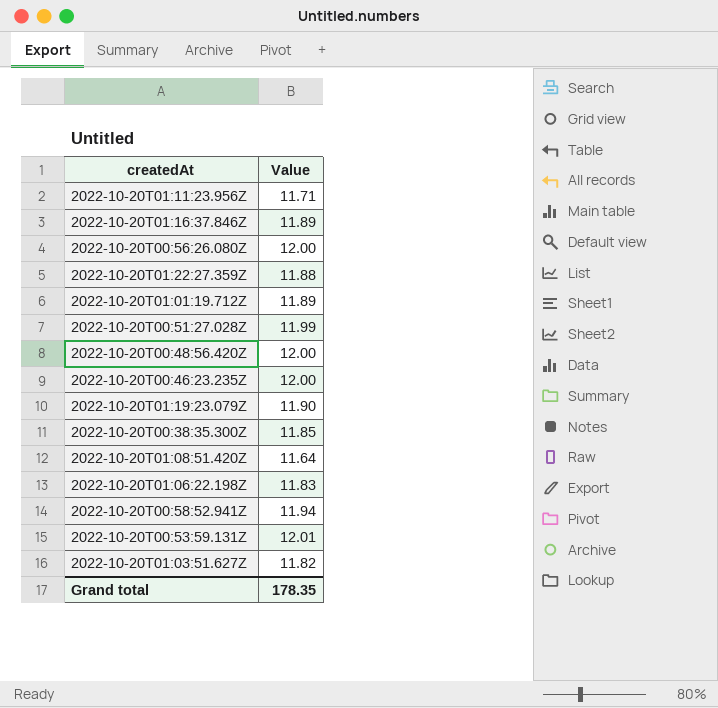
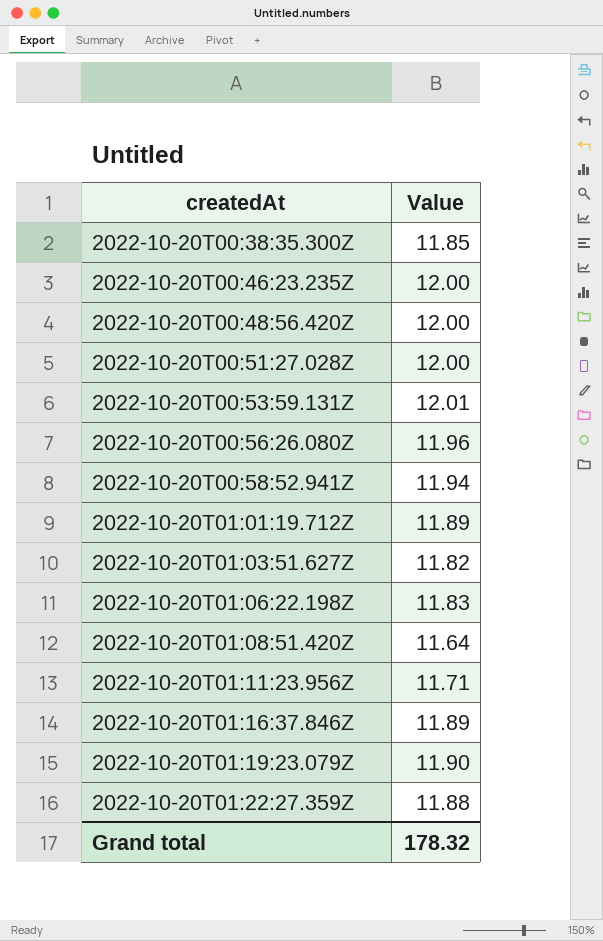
row order: none -> createdAt ascending
2022-10-20T00:51:27.028Z | Value: 11.99 -> 12.00
2022-10-20T00:56:26.080Z | Value: 12.00 -> 11.96
Grand total | Value: 178.35 -> 178.32

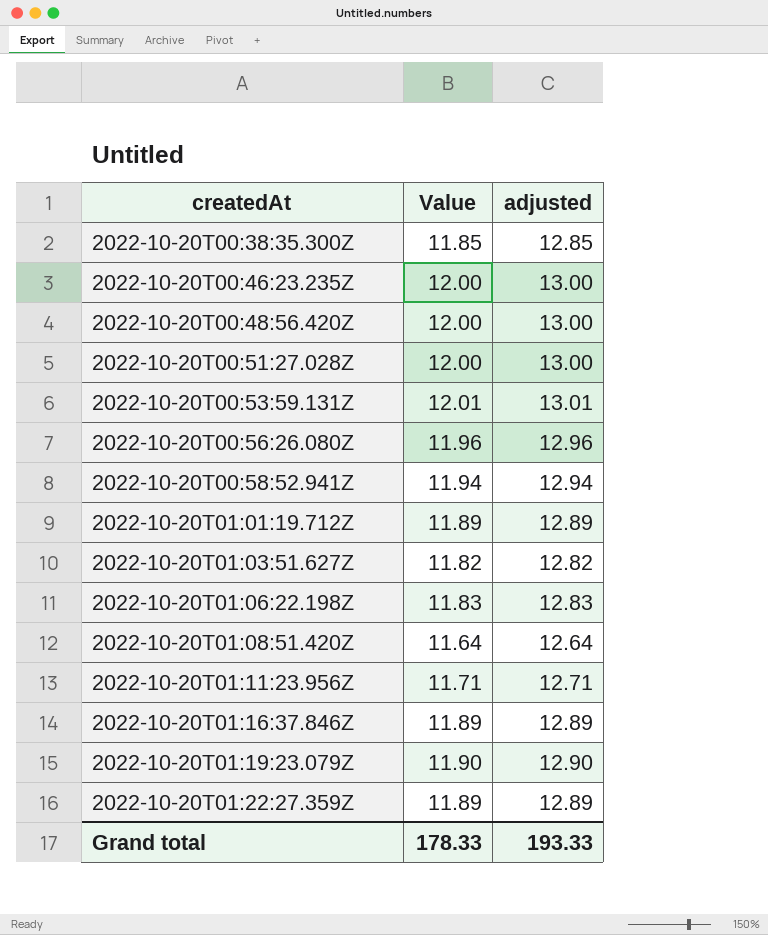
column adjusted | formula: none -> [Value] + 1
2022-10-20T01:22:27.359Z | Value: 11.88 -> 11.89
Grand total | Value: 178.32 -> 178.33

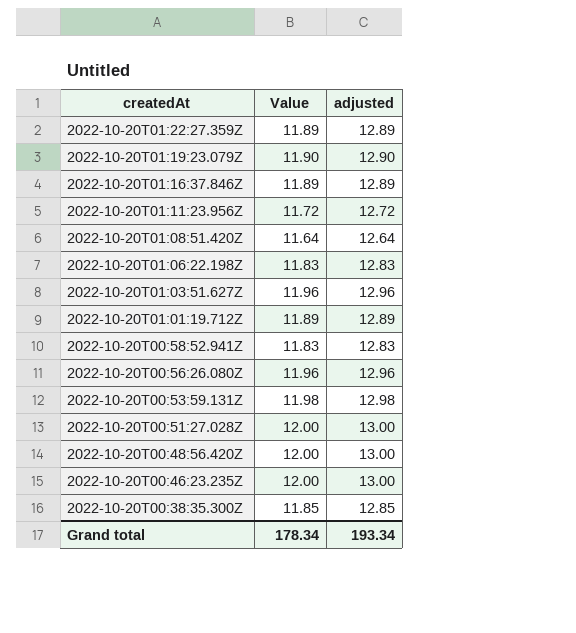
row order: createdAt ascending -> createdAt descending
2022-10-20T01:11:23.956Z | Value: 11.71 -> 11.72
2022-10-20T01:11:23.956Z | adjusted: 12.71 -> 12.72
2022-10-20T01:03:51.627Z | Value: 11.82 -> 11.96
2022-10-20T01:03:51.627Z | adjusted: 12.82 -> 12.96
2022-10-20T00:58:52.941Z | Value: 11.94 -> 11.83
2022-10-20T00:58:52.941Z | adjusted: 12.94 -> 12.83
2022-10-20T00:53:59.131Z | Value: 12.01 -> 11.98
2022-10-20T00:53:59.131Z | adjusted: 13.01 -> 12.98
Grand total | Value: 178.33 -> 178.34
Grand total | adjusted: 193.33 -> 193.34

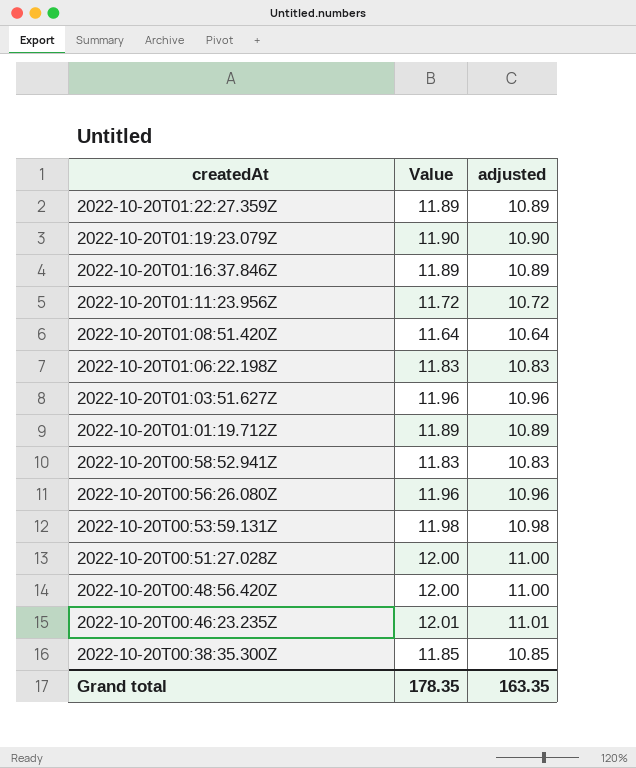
column adjusted | formula: [Value] + 1 -> [Value] - 1
2022-10-20T00:46:23.235Z | Value: 12.00 -> 12.01
Grand total | Value: 178.34 -> 178.35
Grand total | adjusted: 193.34 -> 163.35

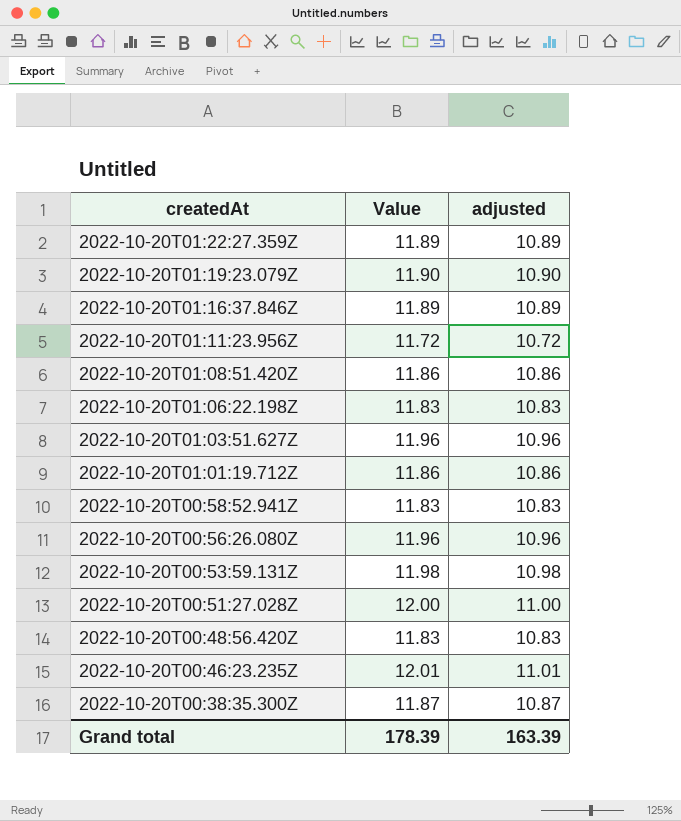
2022-10-20T01:08:51.420Z | Value: 11.64 -> 11.86
2022-10-20T01:08:51.420Z | adjusted: 10.64 -> 10.86
2022-10-20T01:01:19.712Z | Value: 11.89 -> 11.86
2022-10-20T01:01:19.712Z | adjusted: 10.89 -> 10.86
2022-10-20T00:48:56.420Z | Value: 12.00 -> 11.83
2022-10-20T00:48:56.420Z | adjusted: 11.00 -> 10.83
2022-10-20T00:38:35.300Z | Value: 11.85 -> 11.87
2022-10-20T00:38:35.300Z | adjusted: 10.85 -> 10.87
Grand total | Value: 178.35 -> 178.39
Grand total | adjusted: 163.35 -> 163.39

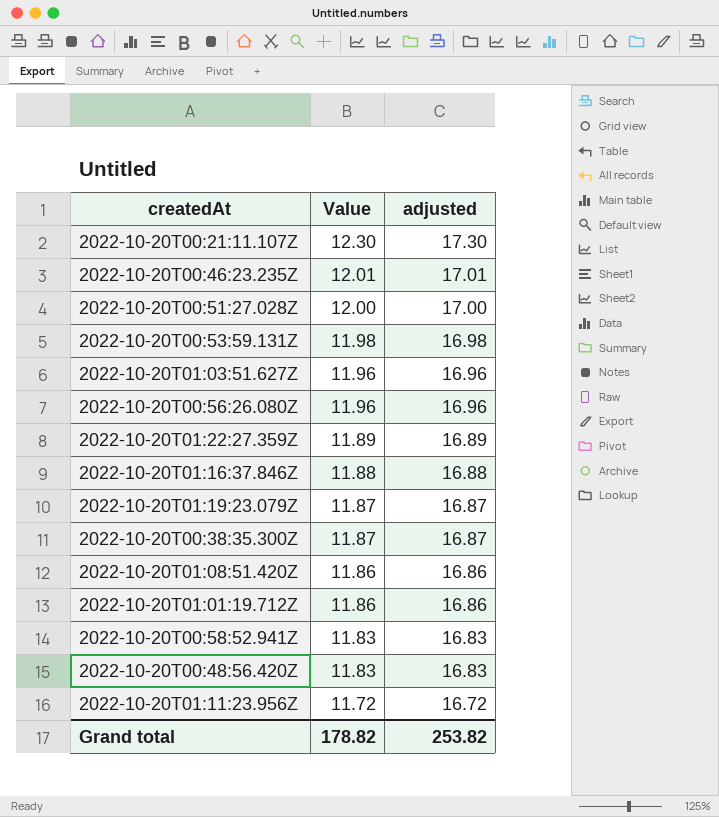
row order: createdAt descending -> Value descending
column adjusted | formula: [Value] - 1 -> [Value] + 5
row 2022-10-20T01:06:22.198Z: 11.83 | 10.83 -> none
row 2022-10-20T00:21:11.107Z: none -> 12.30 | 17.30
2022-10-20T01:16:37.846Z | Value: 11.89 -> 11.88
2022-10-20T01:19:23.079Z | Value: 11.90 -> 11.87
Grand total | Value: 178.39 -> 178.82
Grand total | adjusted: 163.39 -> 253.82

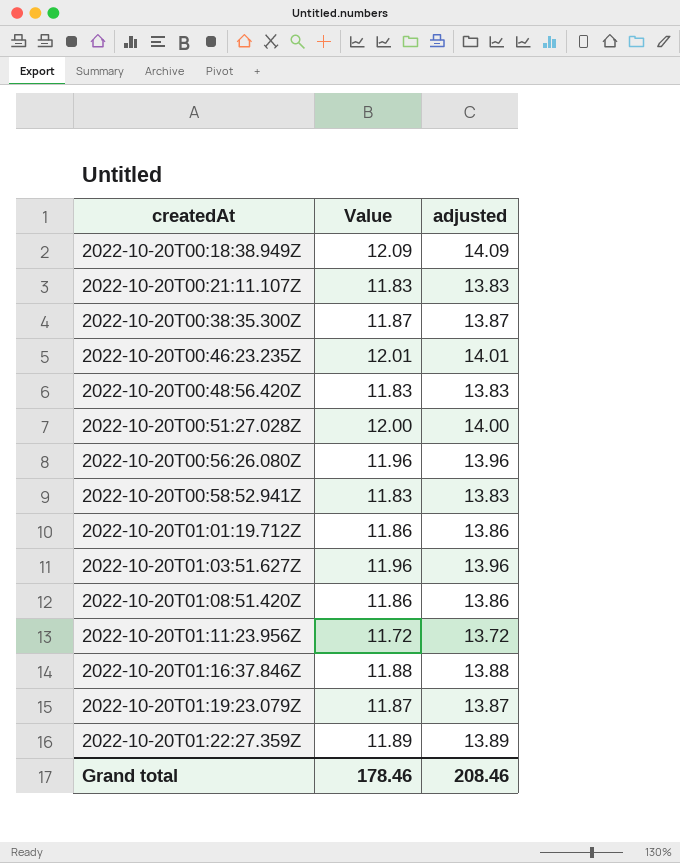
row order: Value descending -> createdAt ascending
column adjusted | formula: [Value] + 5 -> [Value] + 2
row 2022-10-20T00:53:59.131Z: 11.98 | 16.98 -> none
row 2022-10-20T00:18:38.949Z: none -> 12.09 | 14.09
2022-10-20T00:21:11.107Z | Value: 12.30 -> 11.83
Grand total | Value: 178.82 -> 178.46
Grand total | adjusted: 253.82 -> 208.46

